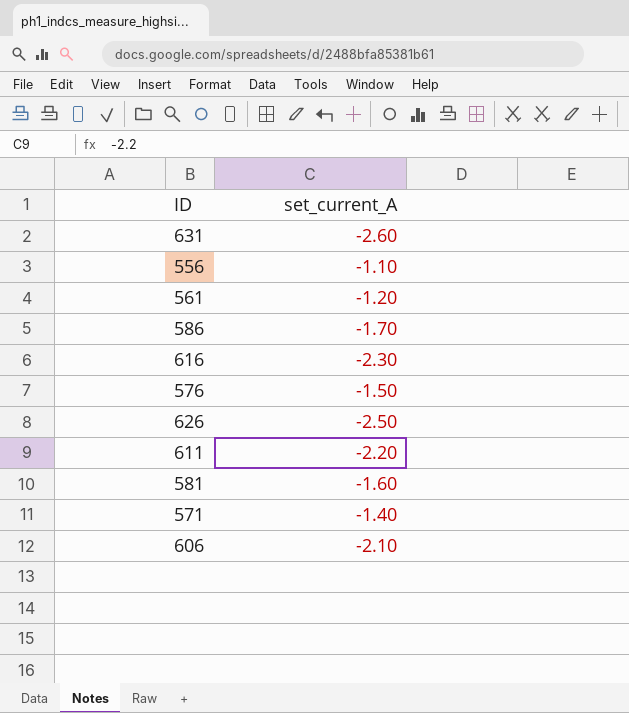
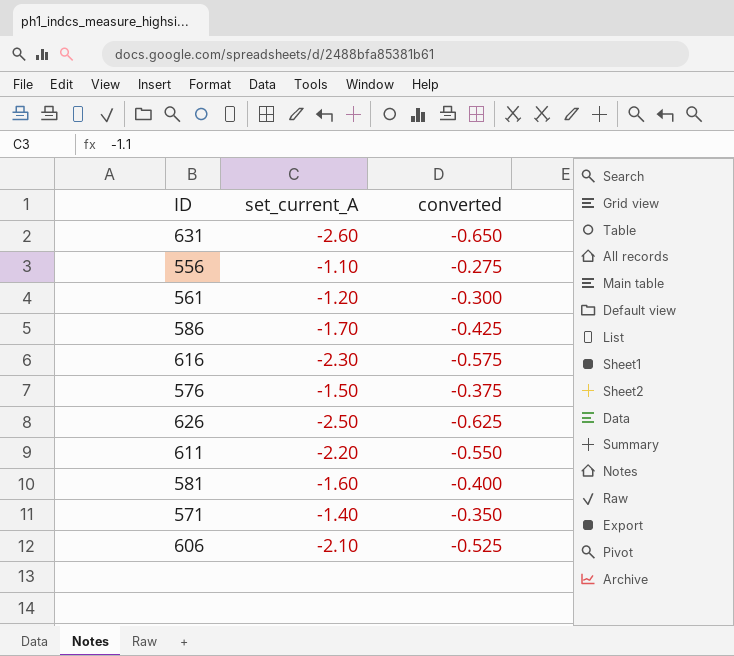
column converted | formula: none -> [set_current_A] * 0.25

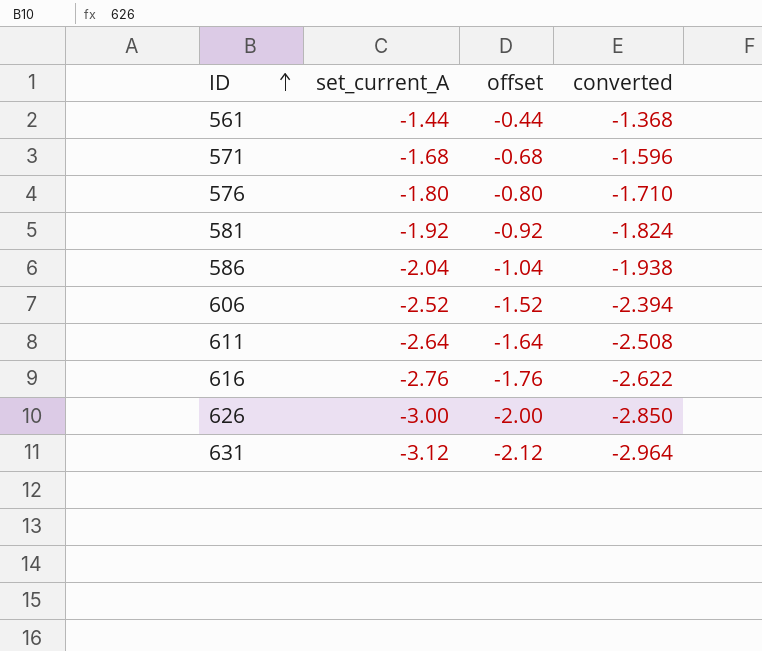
row order: none -> ID ascending
column offset | formula: none -> [set_current_A] + 1
column converted | formula: [set_current_A] * 0.25 -> [set_current_A] * 0.95
row 556: -1.10 | -0.275 -> none
561 | set_current_A: -1.20 -> -1.44
571 | set_current_A: -1.40 -> -1.68
576 | set_current_A: -1.50 -> -1.80
581 | set_current_A: -1.60 -> -1.92
586 | set_current_A: -1.70 -> -2.04
606 | set_current_A: -2.10 -> -2.52
611 | set_current_A: -2.20 -> -2.64
616 | set_current_A: -2.30 -> -2.76
626 | set_current_A: -2.50 -> -3.00
631 | set_current_A: -2.60 -> -3.12

